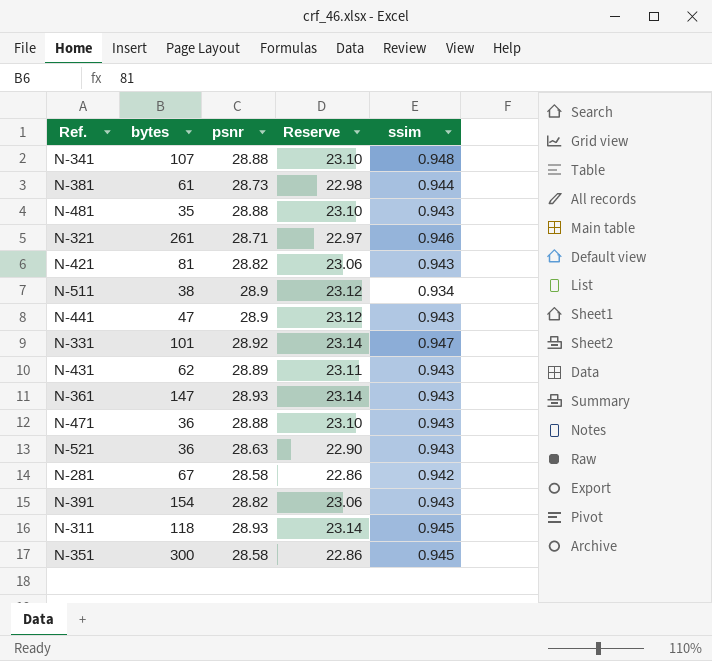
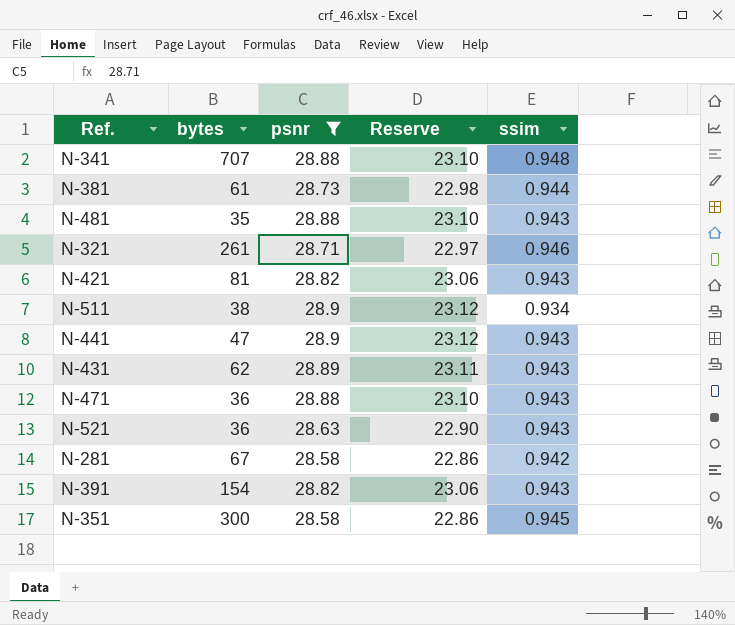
filter: none -> psnr <= 28.9
N-341 | bytes: 107 -> 707

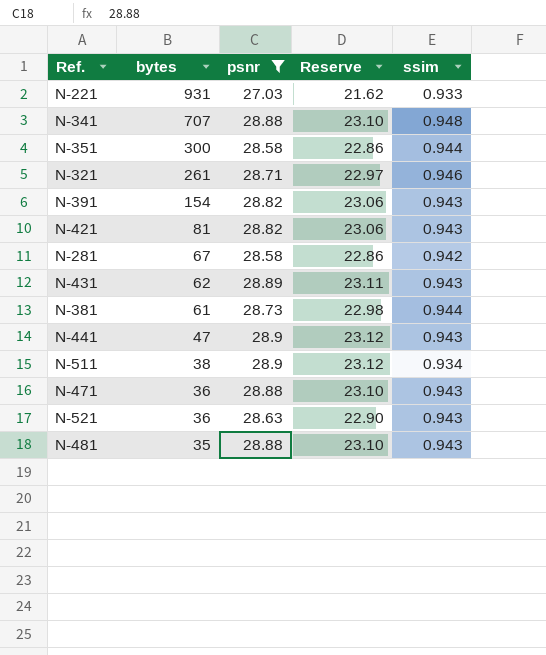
row order: none -> bytes descending
row N-221: none -> 931 | 27.03 | 21.62 | 0.933
N-351 | ssim: 0.945 -> 0.944

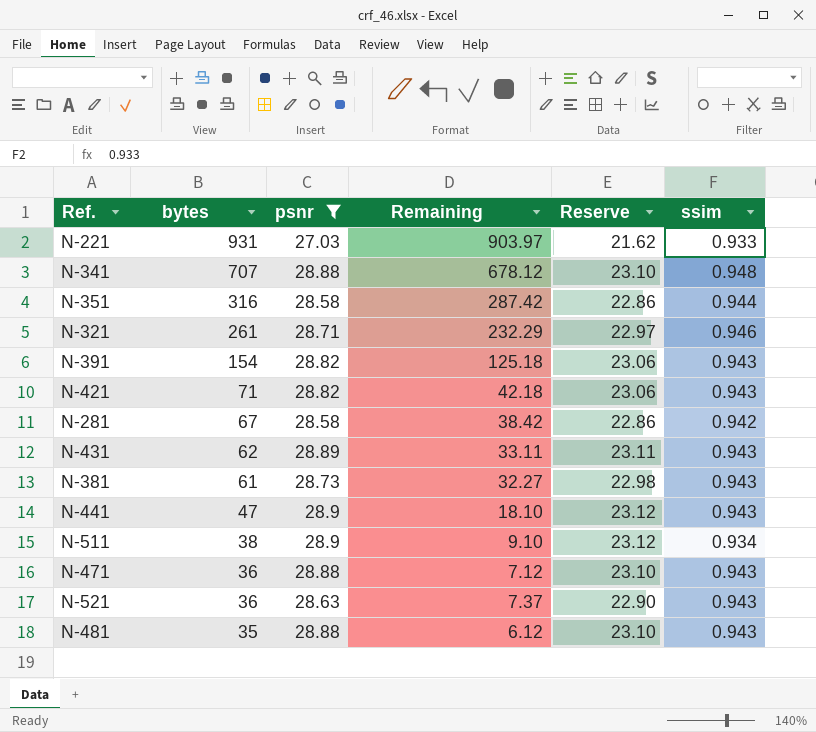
column Remaining | formula: none -> [bytes] - [psnr]
N-351 | bytes: 300 -> 316
N-421 | bytes: 81 -> 71
N-381 | ssim: 0.944 -> 0.943

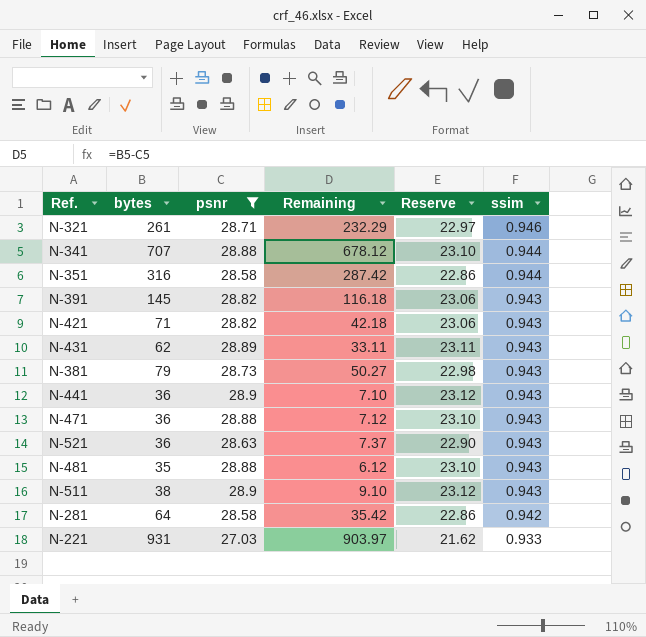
row order: bytes descending -> ssim descending
N-341 | ssim: 0.948 -> 0.944
N-391 | bytes: 154 -> 145
N-391 | Remaining: 125.18 -> 116.18
N-381 | bytes: 61 -> 79
N-381 | Remaining: 32.27 -> 50.27
N-441 | bytes: 47 -> 36
N-441 | Remaining: 18.10 -> 7.10
N-511 | ssim: 0.934 -> 0.943
N-281 | bytes: 67 -> 64
N-281 | Remaining: 38.42 -> 35.42

